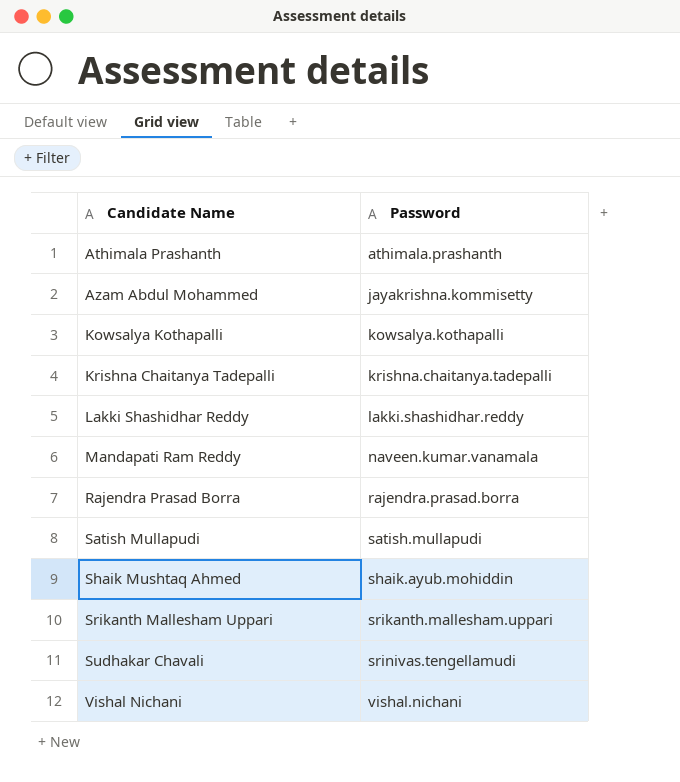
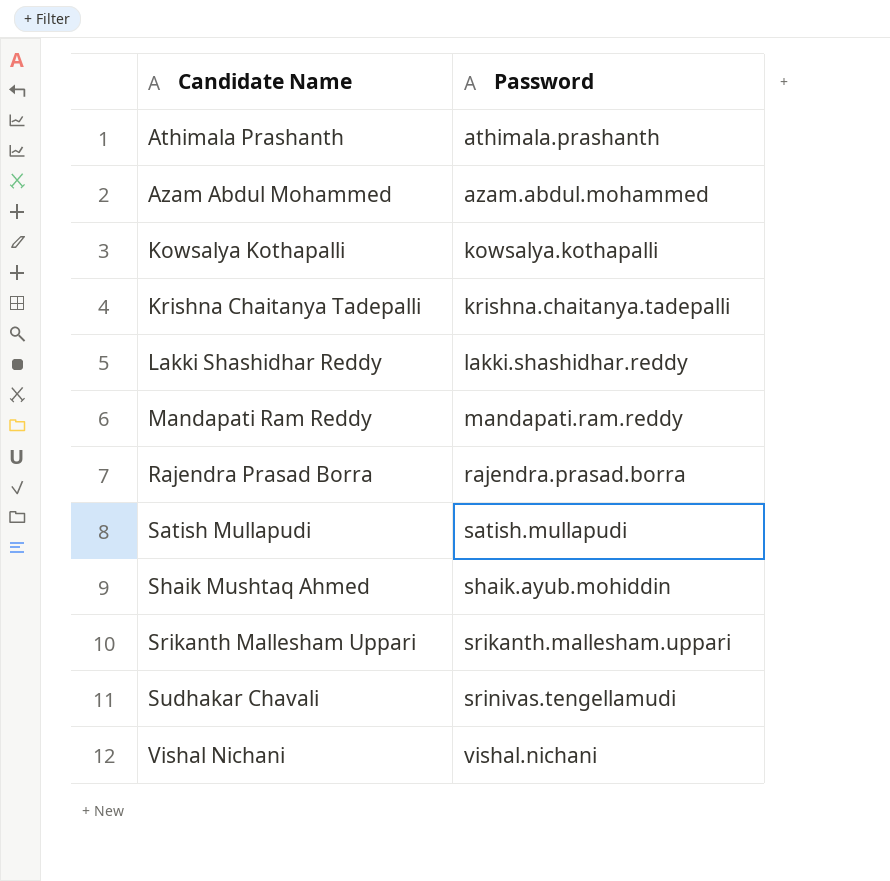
Azam Abdul Mohammed | Password: jayakrishna.kommisetty -> azam.abdul.mohammed
Mandapati Ram Reddy | Password: naveen.kumar.vanamala -> mandapati.ram.reddy

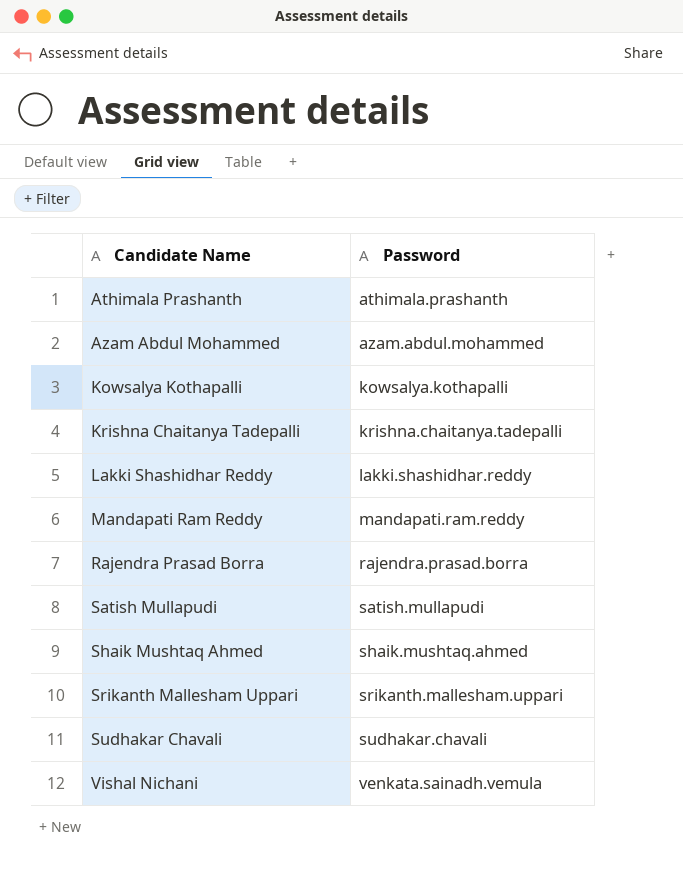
Shaik Mushtaq Ahmed | Password: shaik.ayub.mohiddin -> shaik.mushtaq.ahmed
Sudhakar Chavali | Password: srinivas.tengellamudi -> sudhakar.chavali
Vishal Nichani | Password: vishal.nichani -> venkata.sainadh.vemula

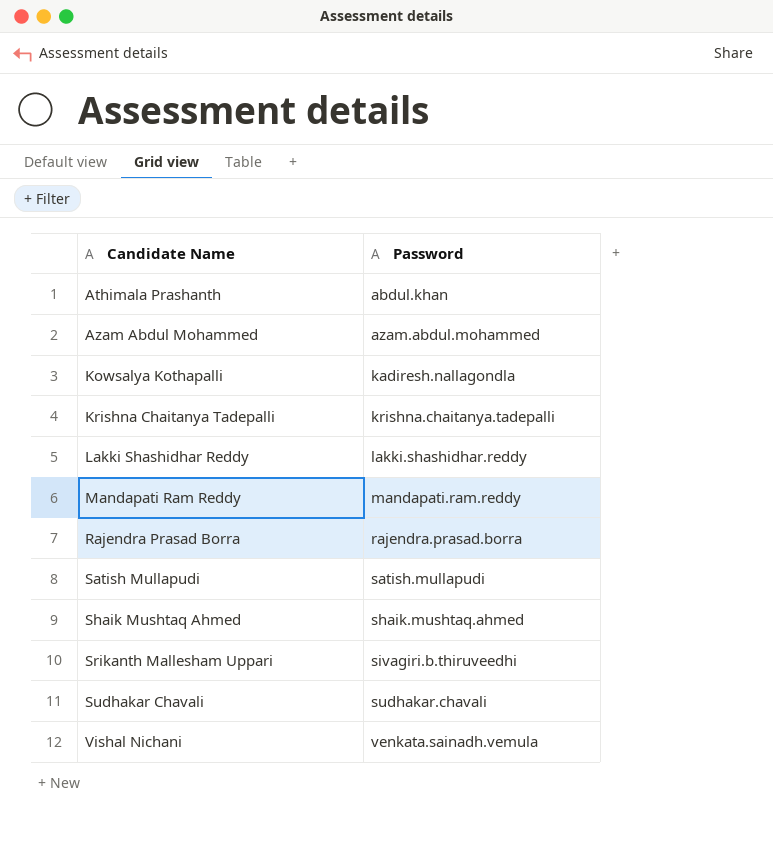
Athimala Prashanth | Password: athimala.prashanth -> abdul.khan
Kowsalya Kothapalli | Password: kowsalya.kothapalli -> kadiresh.nallagondla
Srikanth Mallesham Uppari | Password: srikanth.mallesham.uppari -> sivagiri.b.thiruveedhi

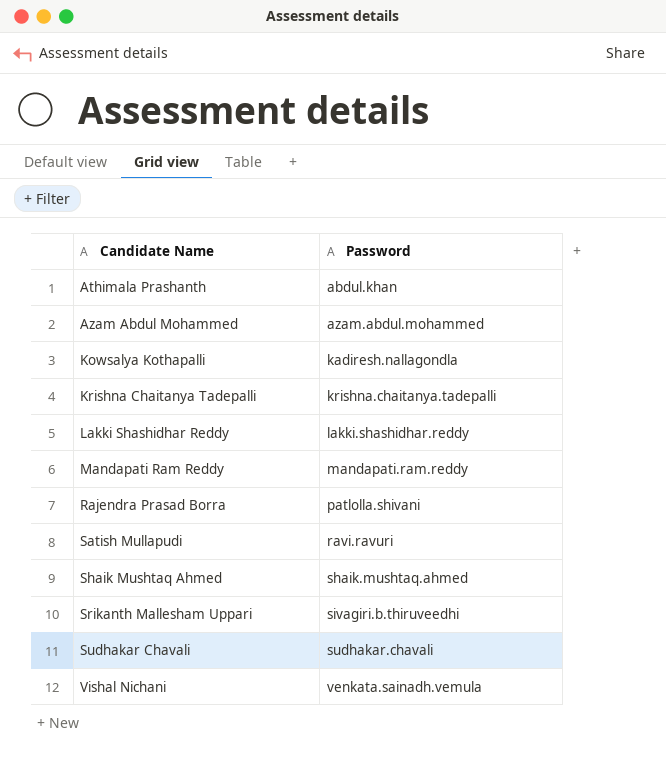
Rajendra Prasad Borra | Password: rajendra.prasad.borra -> patlolla.shivani
Satish Mullapudi | Password: satish.mullapudi -> ravi.ravuri

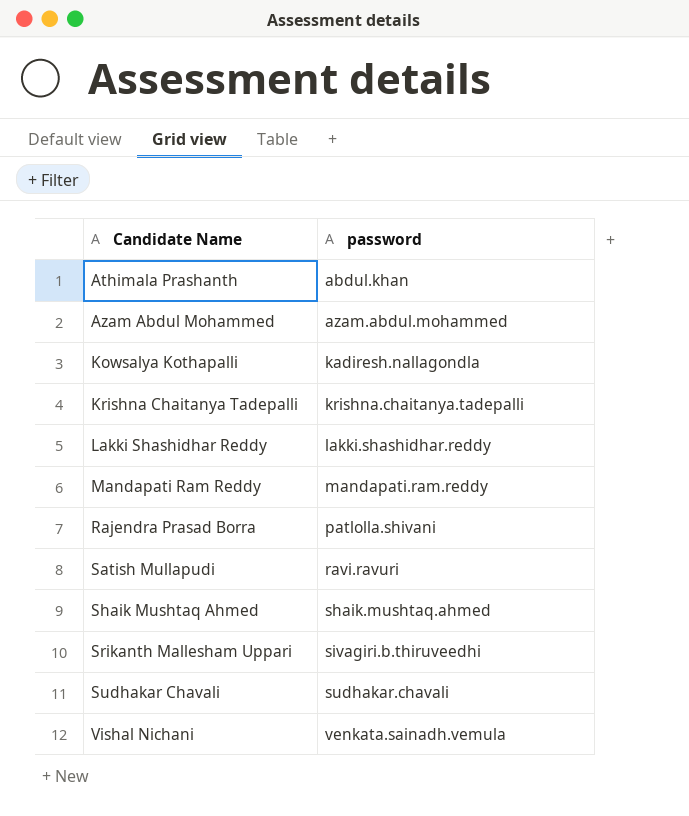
column name: Password -> password

